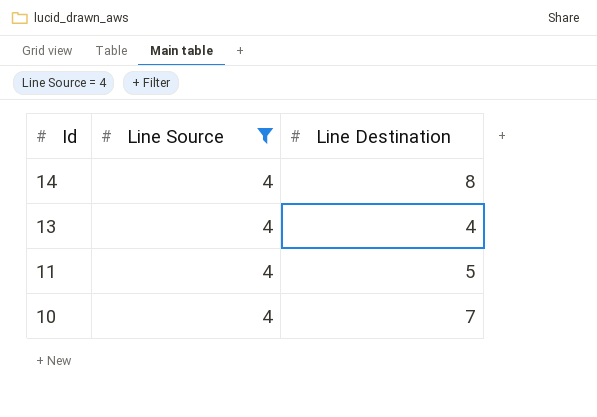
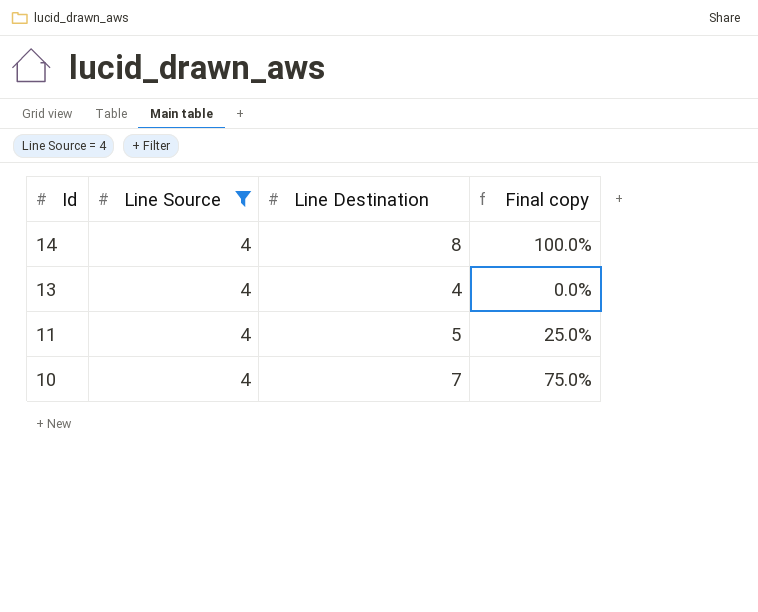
column Final copy | formula: none -> ([Line Destination] - [Line Source]) / [Line Source]

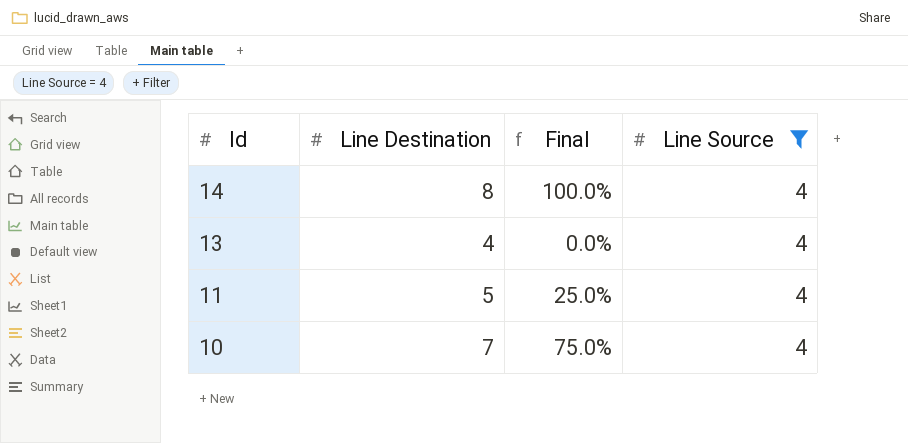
column name: Final copy -> Final
column Line Source | position: 2 -> 4

